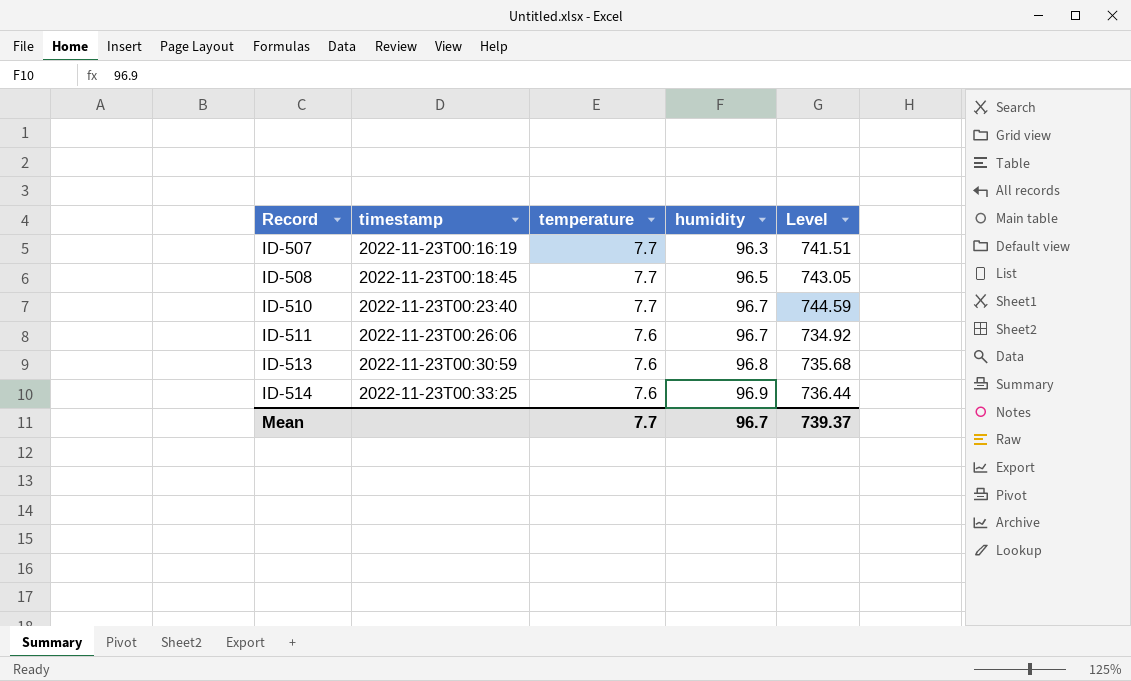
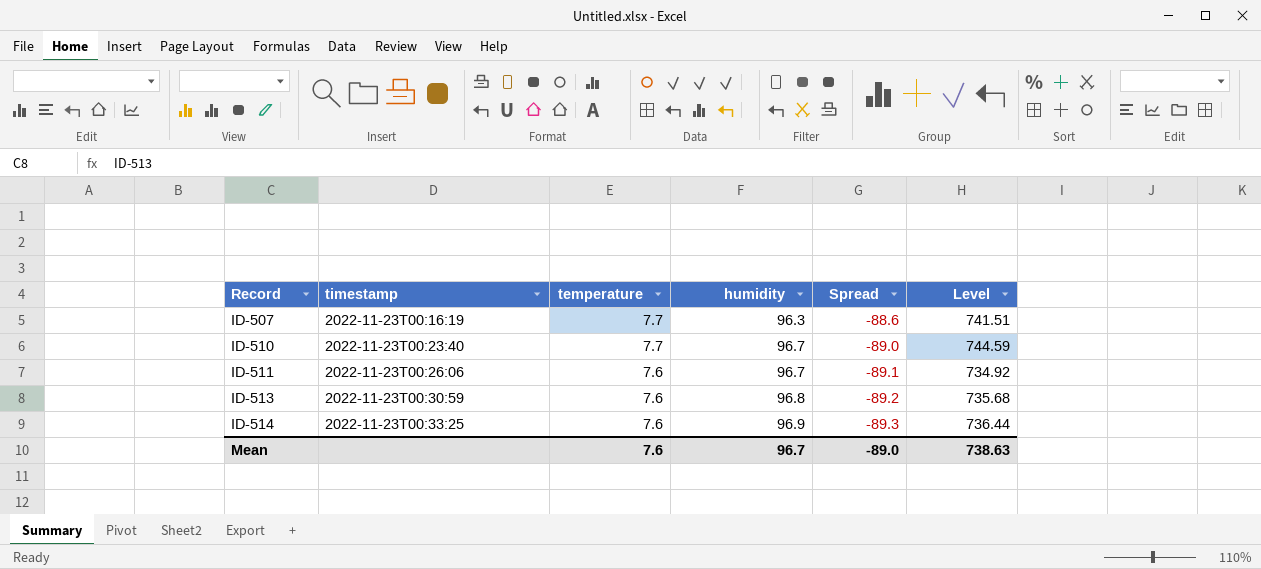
column Spread | formula: none -> [temperature] - [humidity]
row ID-508: 2022-11-23T00:18:45 | 7.7 | 96.5 | 743.05 -> none
Mean | temperature: 7.7 -> 7.6
Mean | Level: 739.37 -> 738.63

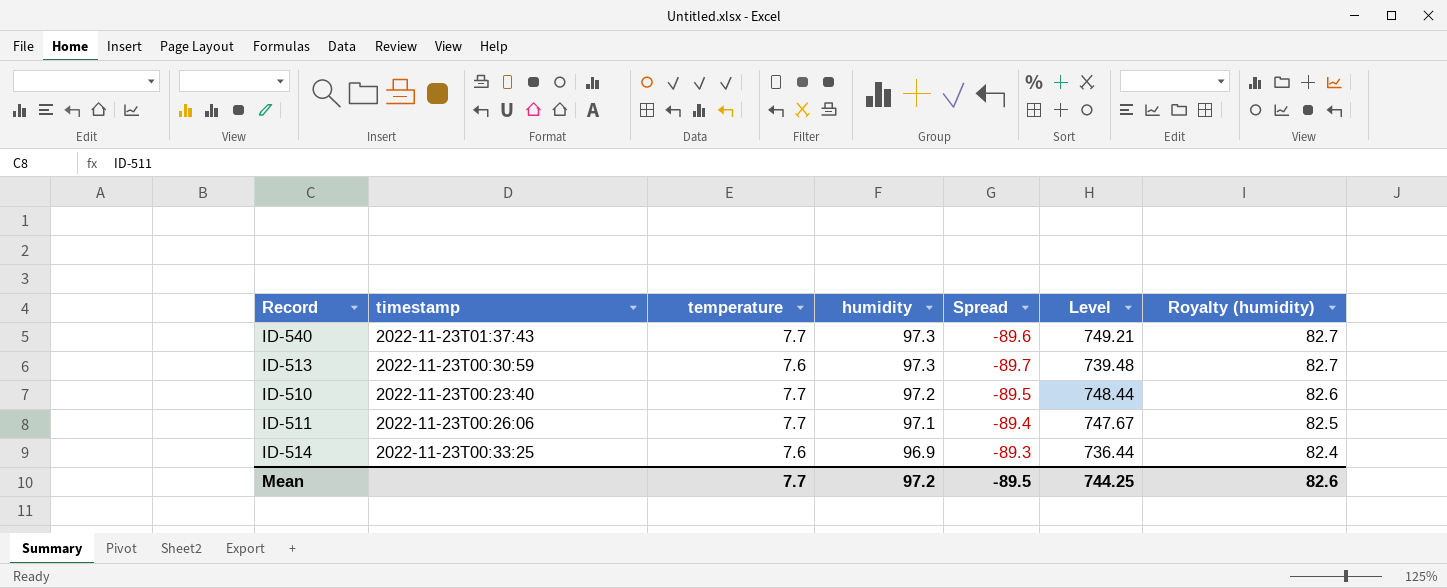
row order: Record ascending -> humidity descending
column Royalty (humidity) | formula: none -> [humidity] * 0.85
row ID-507: 2022-11-23T00:16:19 | 7.7 | 96.3 | -88.6 | 741.51 -> none
row ID-540: none -> 2022-11-23T01:37:43 | 7.7 | 97.3 | -89.6 | 749.21 | 82.7
ID-513 | humidity: 96.8 -> 97.3
ID-513 | Spread: -89.2 -> -89.7
ID-513 | Level: 735.68 -> 739.48
ID-510 | humidity: 96.7 -> 97.2
ID-510 | Spread: -89.0 -> -89.5
ID-510 | Level: 744.59 -> 748.44
ID-511 | temperature: 7.6 -> 7.7
ID-511 | humidity: 96.7 -> 97.1
ID-511 | Spread: -89.1 -> -89.4
ID-511 | Level: 734.92 -> 747.67
Mean | temperature: 7.6 -> 7.7
Mean | humidity: 96.7 -> 97.2
Mean | Spread: -89.0 -> -89.5
Mean | Level: 738.63 -> 744.25

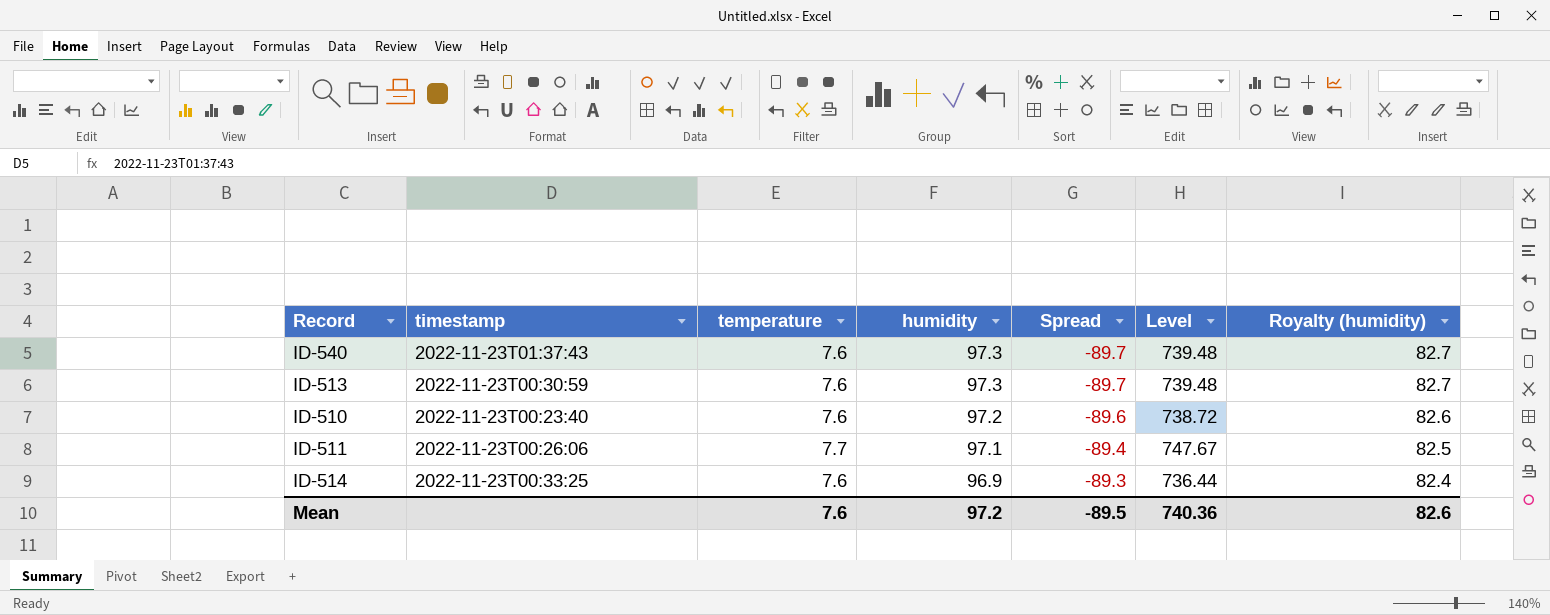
ID-540 | temperature: 7.7 -> 7.6
ID-540 | Spread: -89.6 -> -89.7
ID-540 | Level: 749.21 -> 739.48
ID-510 | temperature: 7.7 -> 7.6
ID-510 | Spread: -89.5 -> -89.6
ID-510 | Level: 748.44 -> 738.72
Mean | temperature: 7.7 -> 7.6
Mean | Level: 744.25 -> 740.36

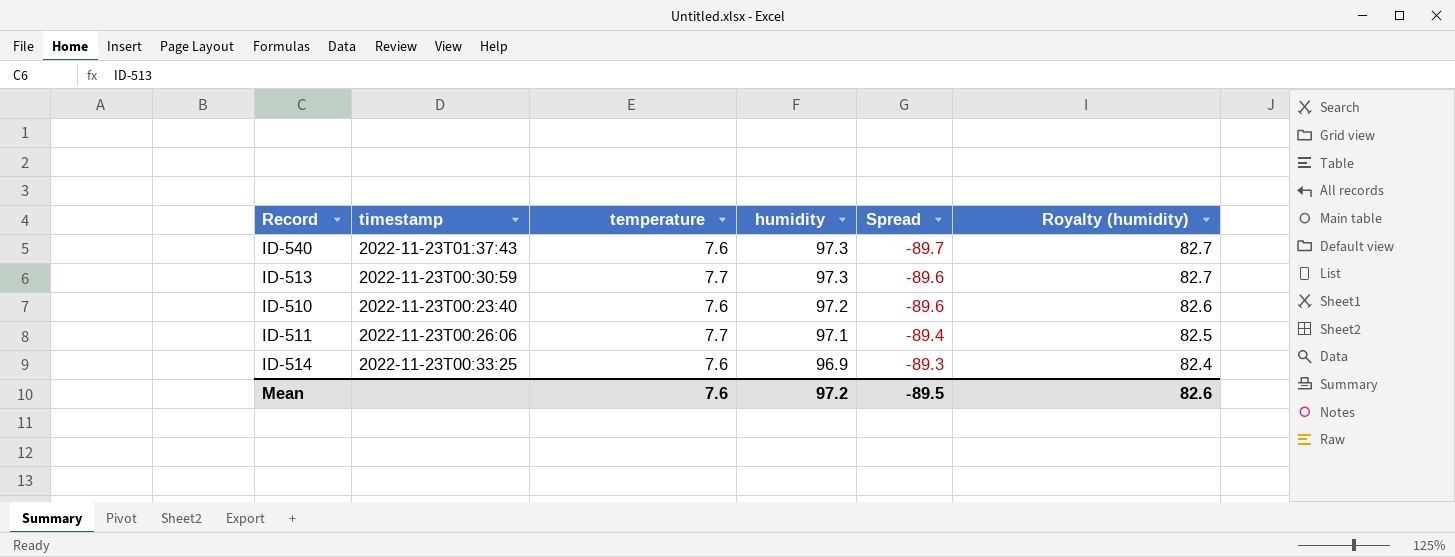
column Level | formula: [temperature] * [humidity] -> none
ID-513 | temperature: 7.6 -> 7.7
ID-513 | Spread: -89.7 -> -89.6

